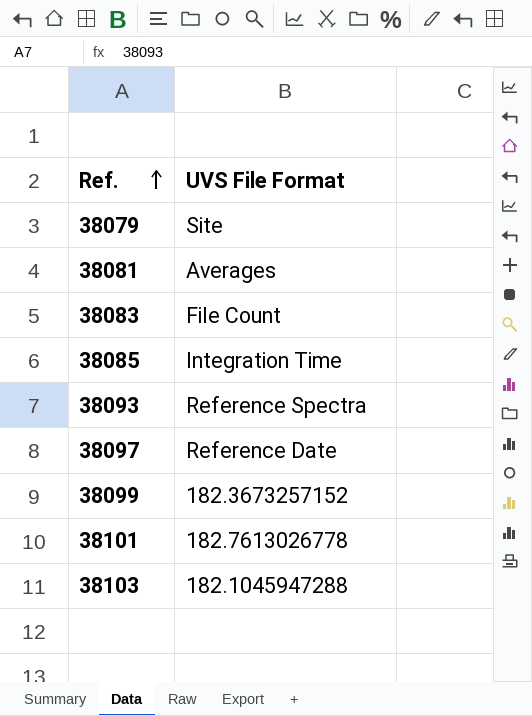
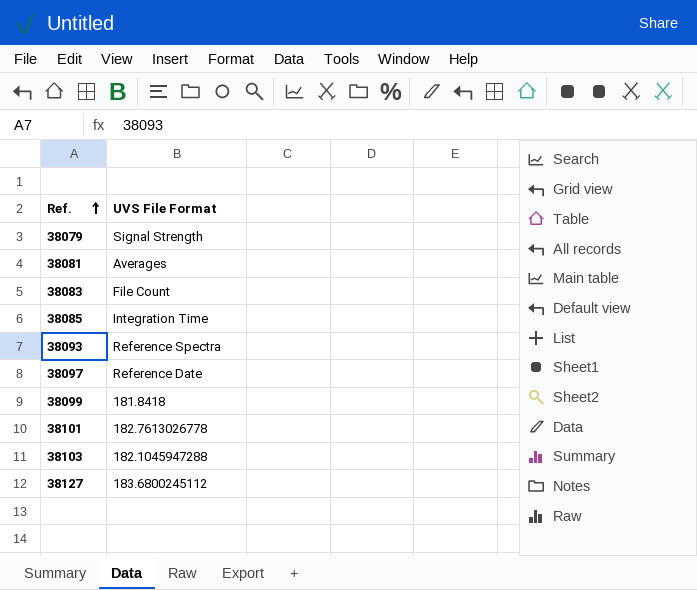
38079 | UVS File Format: Site -> Signal Strength
38099 | UVS File Format: 182.3673257152 -> 181.8418
row 38127: none -> 183.6800245112

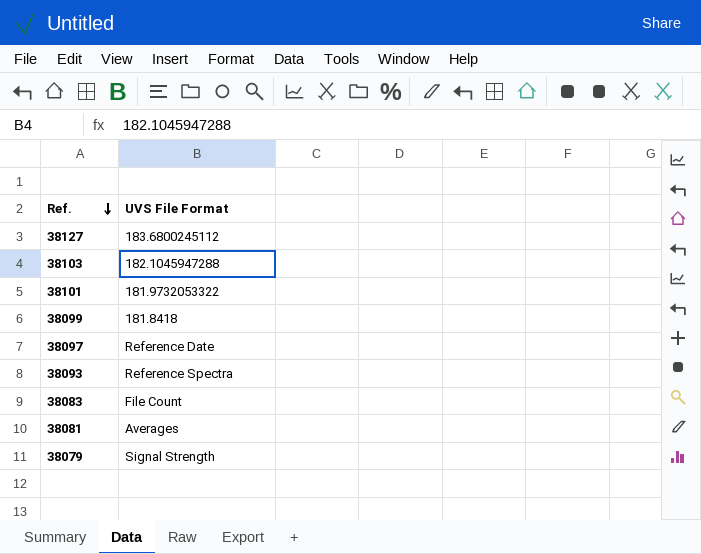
row order: Ref. ascending -> Ref. descending
row 38085: Integration Time -> none
38101 | UVS File Format: 182.7613026778 -> 181.9732053322

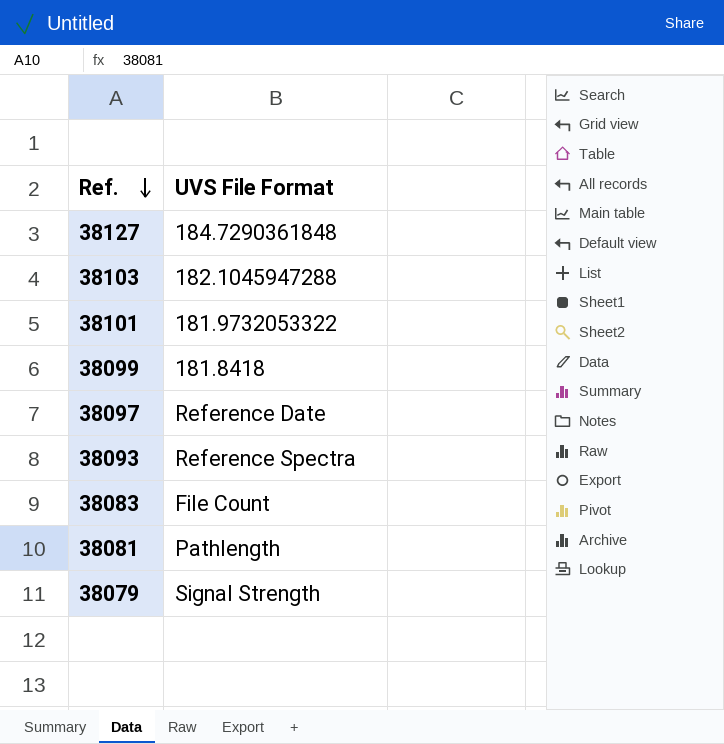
38127 | UVS File Format: 183.6800245112 -> 184.7290361848
38081 | UVS File Format: Averages -> Pathlength

